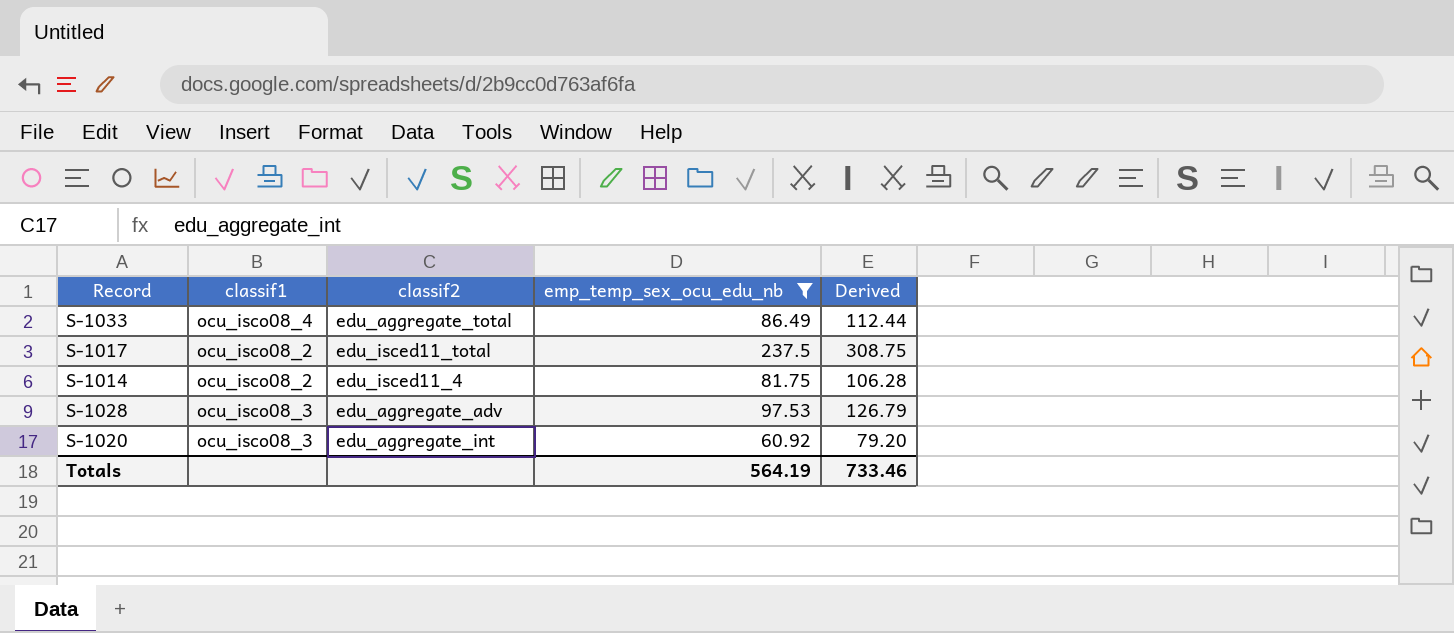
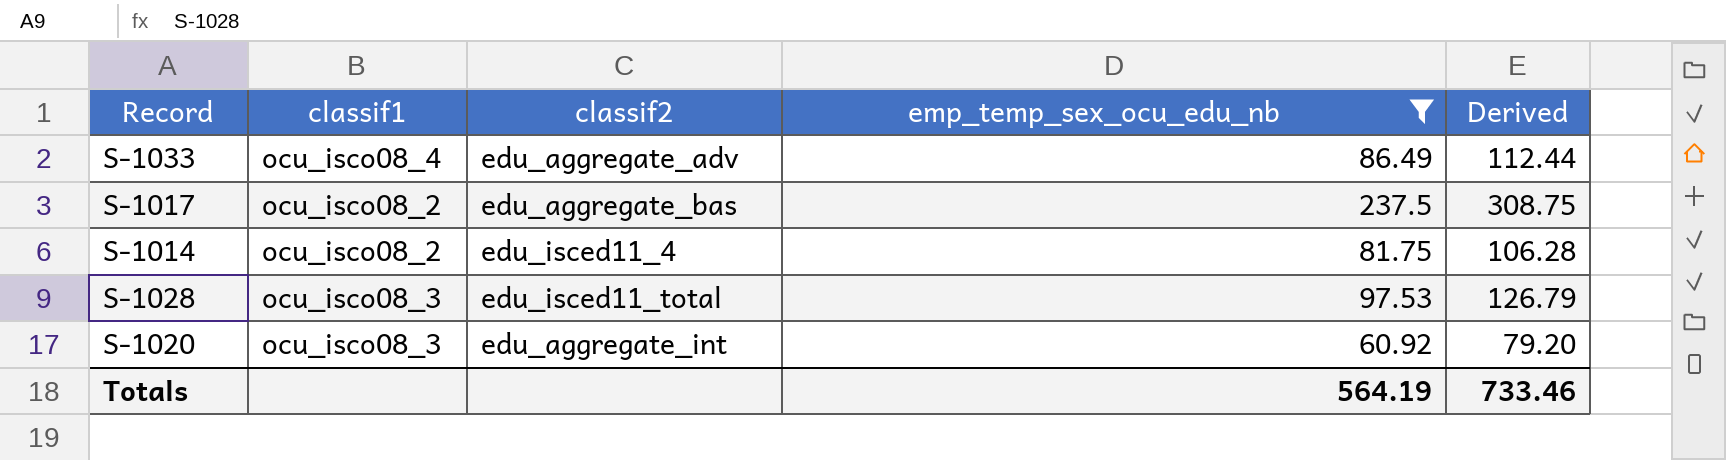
S-1033 | classif2: edu_aggregate_total -> edu_aggregate_adv
S-1017 | classif2: edu_isced11_total -> edu_aggregate_bas
S-1028 | classif2: edu_aggregate_adv -> edu_isced11_total

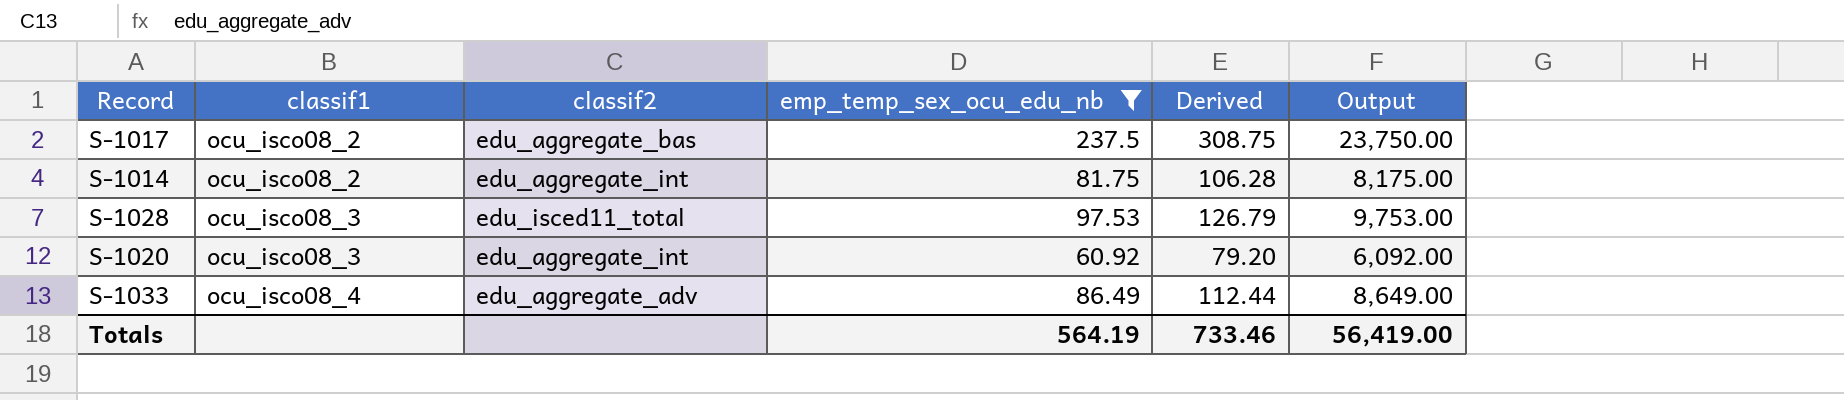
row order: none -> classif1 ascending
column Output | formula: none -> [emp_temp_sex_ocu_edu_nb] * 100
S-1014 | classif2: edu_isced11_4 -> edu_aggregate_int

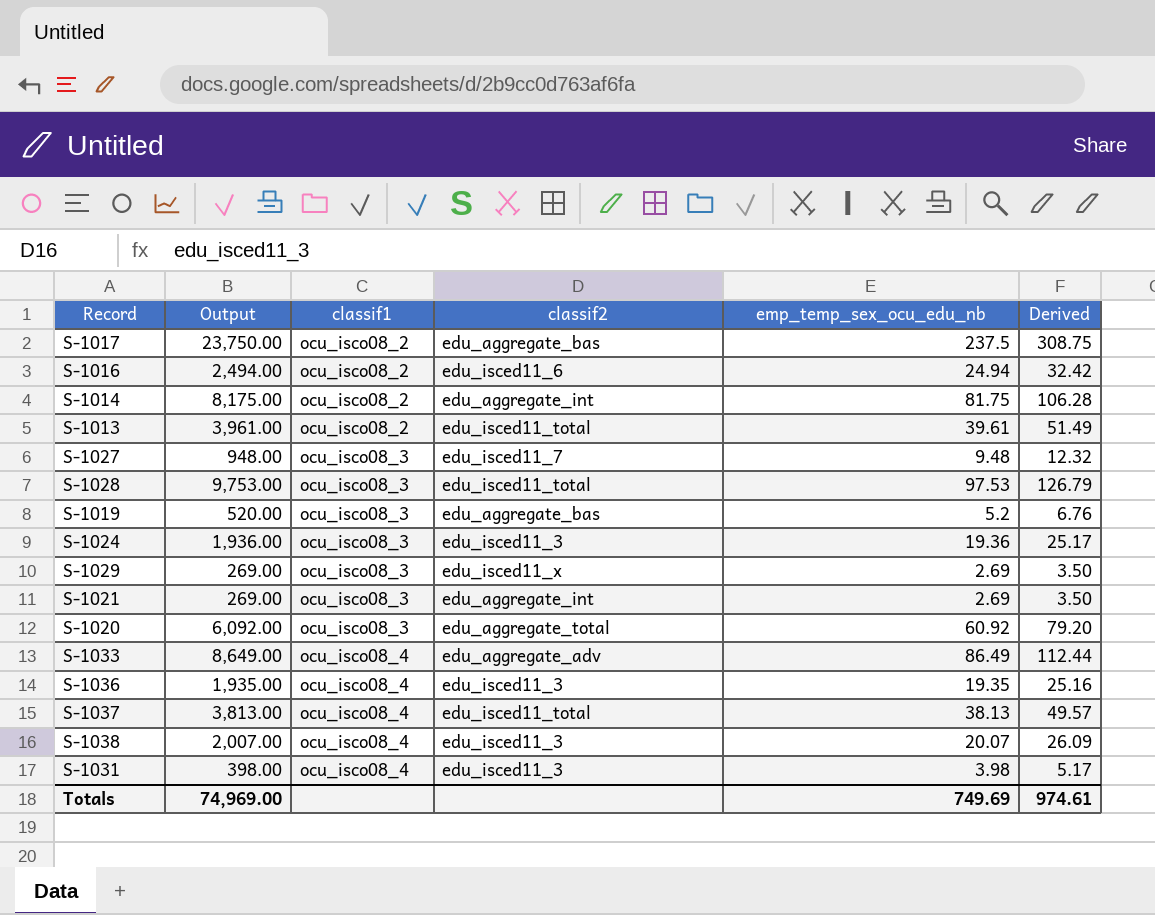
filter: emp_temp_sex_ocu_edu_nb >= 60.92 -> none
column Output | position: 6 -> 2
S-1020 | classif2: edu_aggregate_int -> edu_aggregate_total
Totals | Output: 56,419.00 -> 74,969.00
Totals | emp_temp_sex_ocu_edu_nb: 564.19 -> 749.69
Totals | Derived: 733.46 -> 974.61

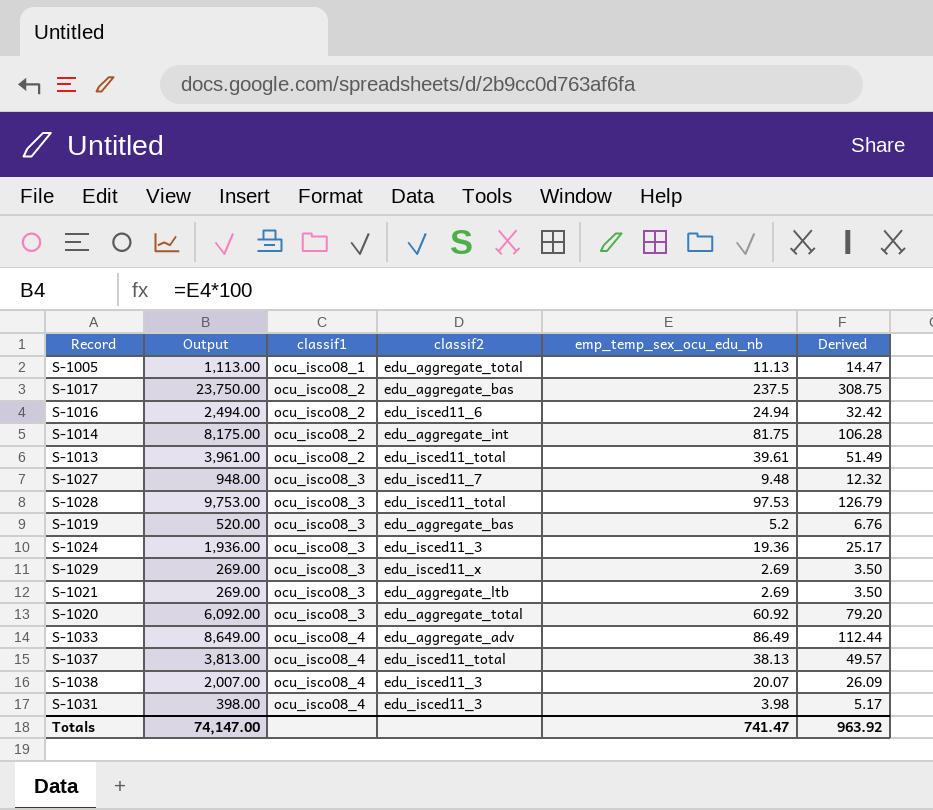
row S-1036: 1,935.00 | ocu_isco08_4 | edu_isced11_3 | 19.35 | 25.16 -> none
row S-1005: none -> 1,113.00 | ocu_isco08_1 | edu_aggregate_total | 11.13 | 14.47
S-1021 | classif2: edu_aggregate_int -> edu_aggregate_ltb
Totals | Output: 74,969.00 -> 74,147.00
Totals | emp_temp_sex_ocu_edu_nb: 749.69 -> 741.47
Totals | Derived: 974.61 -> 963.92

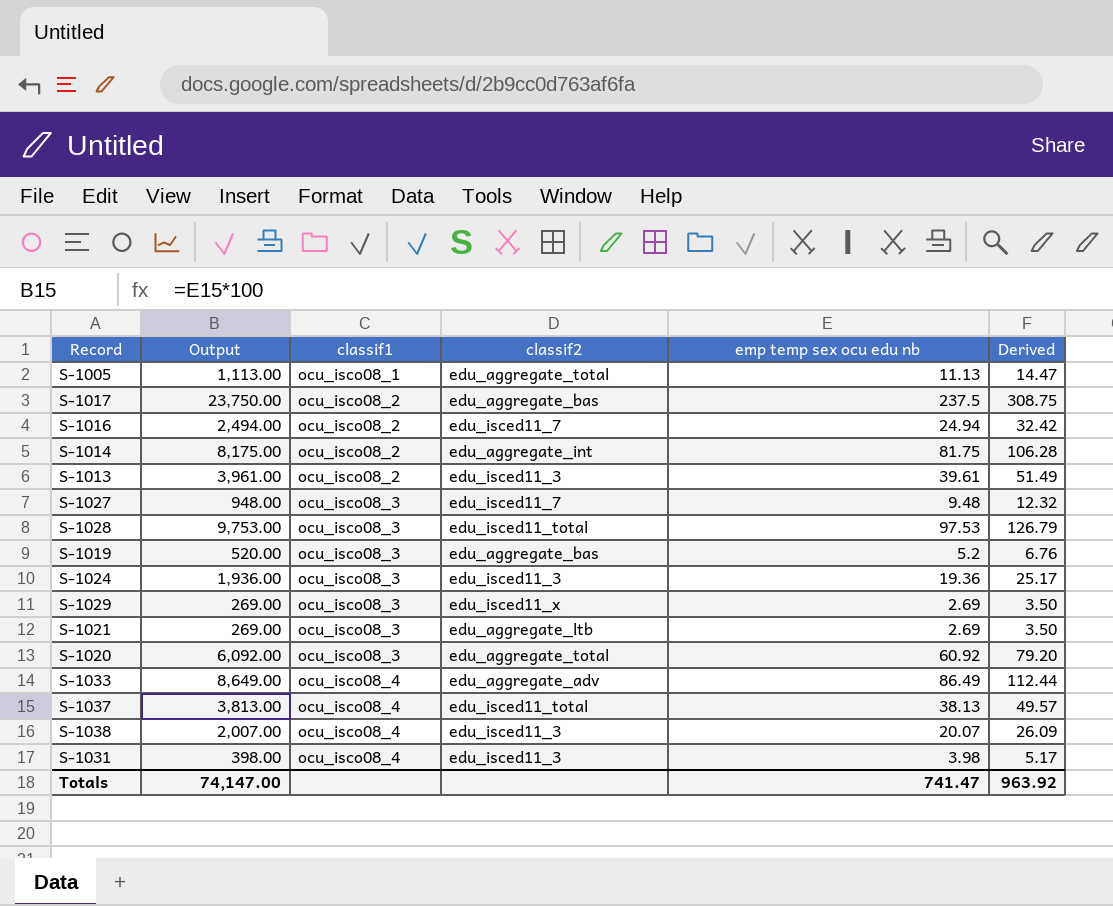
column name: emp_temp_sex_ocu_edu_nb -> emp temp sex ocu edu nb
S-1016 | classif2: edu_isced11_6 -> edu_isced11_7
S-1013 | classif2: edu_isced11_total -> edu_isced11_3

